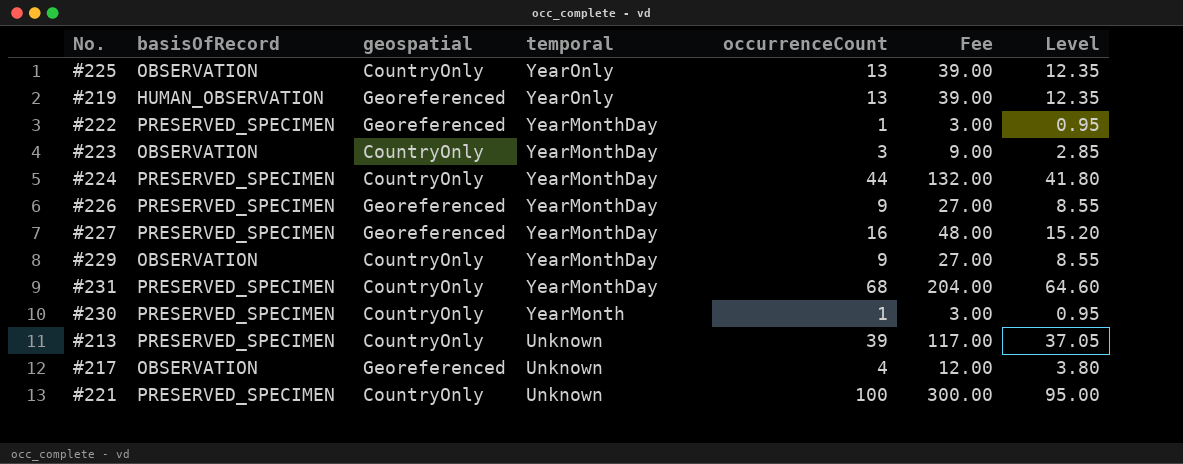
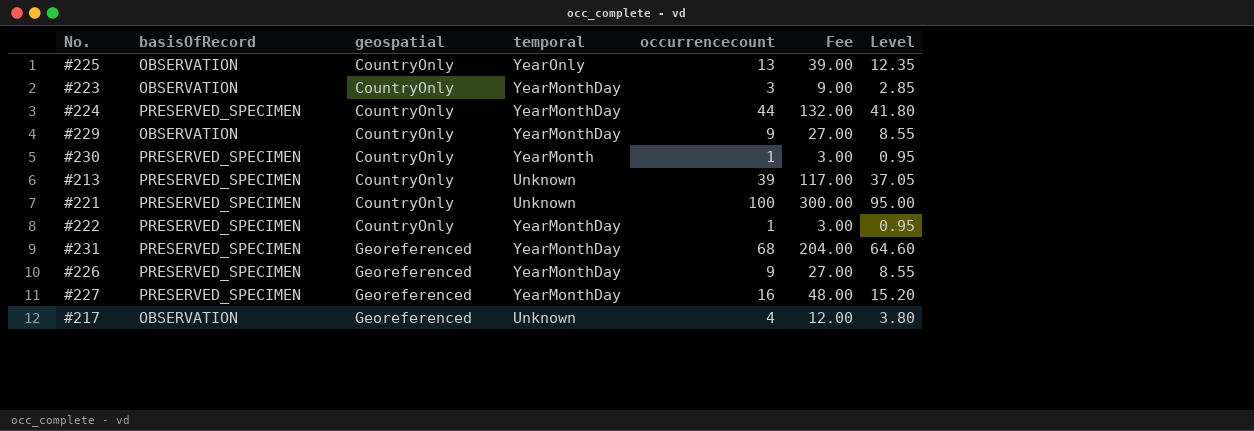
row order: temporal descending -> geospatial ascending
column name: occurrenceCount -> occurrencecount
row #219: HUMAN_OBSERVATION | Georeferenced | YearOnly | 13 | 39.00 | 12.35 -> none
#222 | geospatial: Georeferenced -> CountryOnly
#231 | geospatial: CountryOnly -> Georeferenced

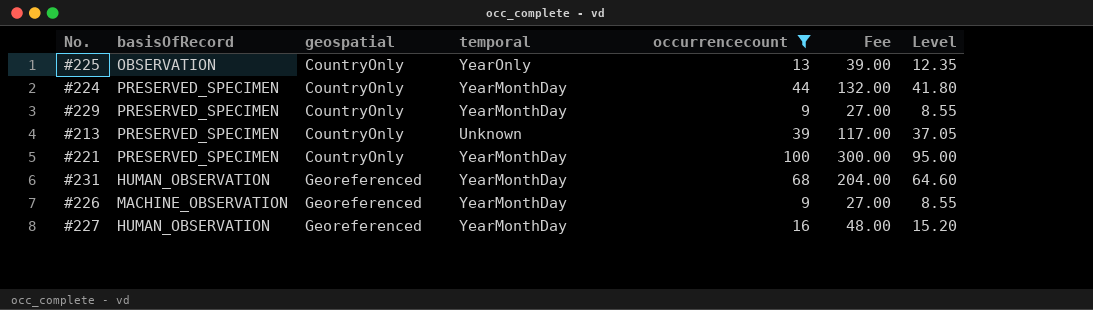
filter: none -> occurrencecount >= 9
#229 | basisOfRecord: OBSERVATION -> PRESERVED_SPECIMEN
#221 | temporal: Unknown -> YearMonthDay
#231 | basisOfRecord: PRESERVED_SPECIMEN -> HUMAN_OBSERVATION
#226 | basisOfRecord: PRESERVED_SPECIMEN -> MACHINE_OBSERVATION
#227 | basisOfRecord: PRESERVED_SPECIMEN -> HUMAN_OBSERVATION

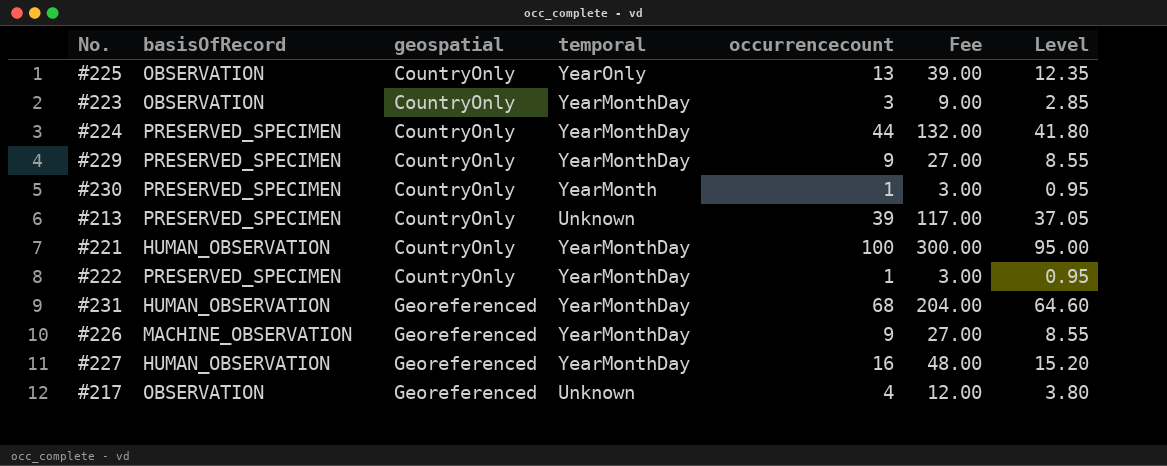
filter: occurrencecount >= 9 -> none
#221 | basisOfRecord: PRESERVED_SPECIMEN -> HUMAN_OBSERVATION

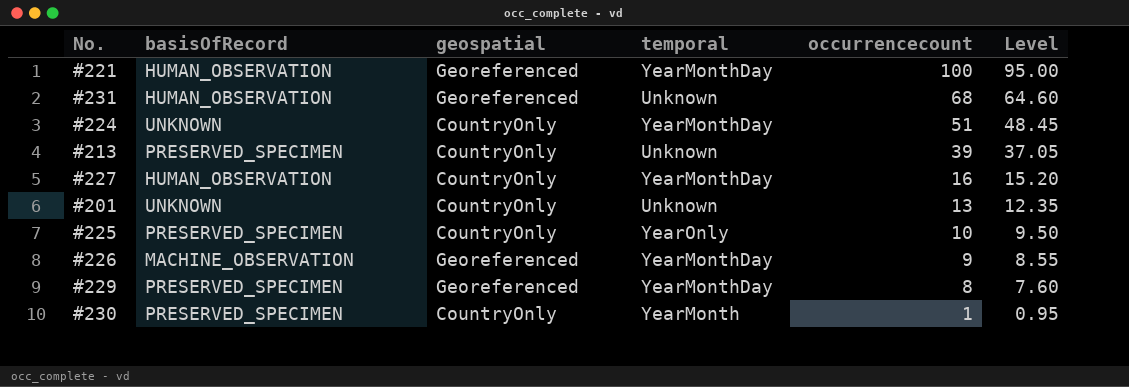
row order: geospatial ascending -> occurrencecount descending
column Fee | formula: [occurrencecount] * 3 -> none
row #223: OBSERVATION | CountryOnly | YearMonthDay | 3 | 9.00 | 2.85 -> none
row #222: PRESERVED_SPECIMEN | CountryOnly | YearMonthDay | 1 | 3.00 | 0.95 -> none
row #217: OBSERVATION | Georeferenced | Unknown | 4 | 12.00 | 3.80 -> none
#221 | geospatial: CountryOnly -> Georeferenced
#231 | temporal: YearMonthDay -> Unknown
#224 | basisOfRecord: PRESERVED_SPECIMEN -> UNKNOWN
#224 | occurrencecount: 44 -> 51
#224 | Level: 41.80 -> 48.45
#227 | geospatial: Georeferenced -> CountryOnly
row #201: none -> UNKNOWN | CountryOnly | Unknown | 13 | 12.35
#225 | basisOfRecord: OBSERVATION -> PRESERVED_SPECIMEN
#225 | occurrencecount: 13 -> 10
#225 | Level: 12.35 -> 9.50
#229 | geospatial: CountryOnly -> Georeferenced
#229 | occurrencecount: 9 -> 8
#229 | Level: 8.55 -> 7.60

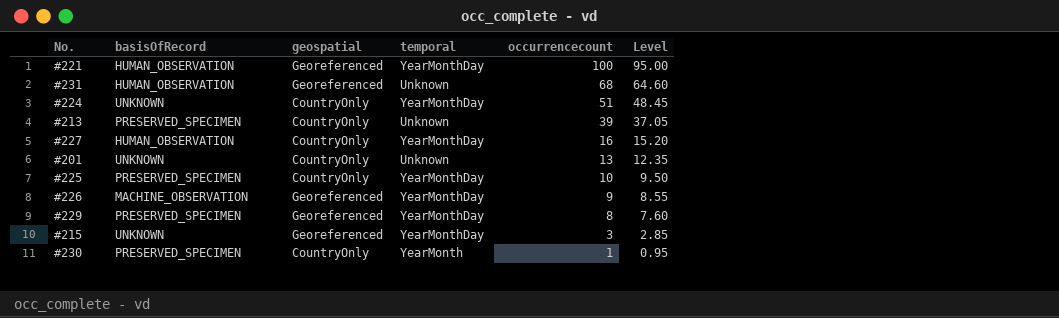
#225 | temporal: YearOnly -> YearMonthDay
row #215: none -> UNKNOWN | Georeferenced | YearMonthDay | 3 | 2.85

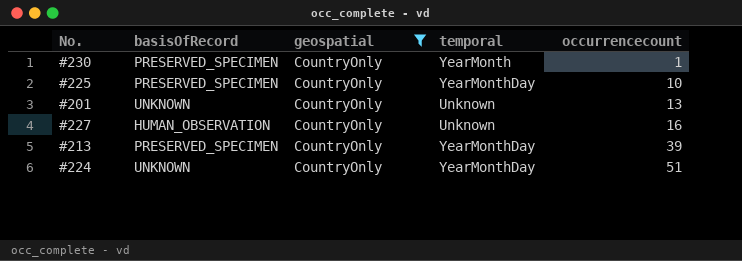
filter: none -> geospatial = CountryOnly
row order: occurrencecount descending -> occurrencecount ascending
column Level | formula: [occurrencecount] * 0.95 -> none
#227 | temporal: YearMonthDay -> Unknown
#213 | temporal: Unknown -> YearMonthDay

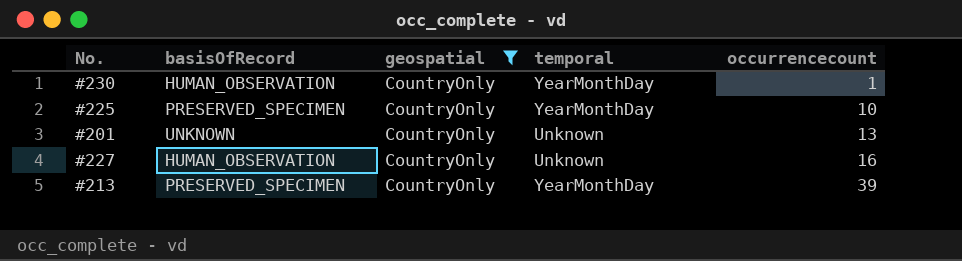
row #224: UNKNOWN | CountryOnly | YearMonthDay | 51 -> none
#230 | basisOfRecord: PRESERVED_SPECIMEN -> HUMAN_OBSERVATION
#230 | temporal: YearMonth -> YearMonthDay

